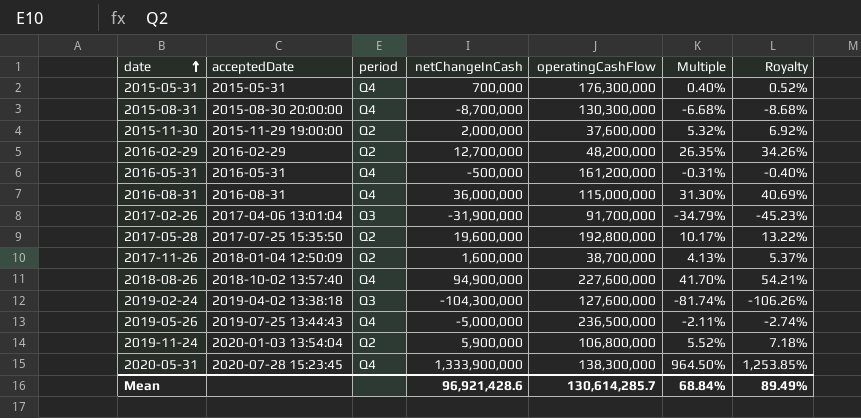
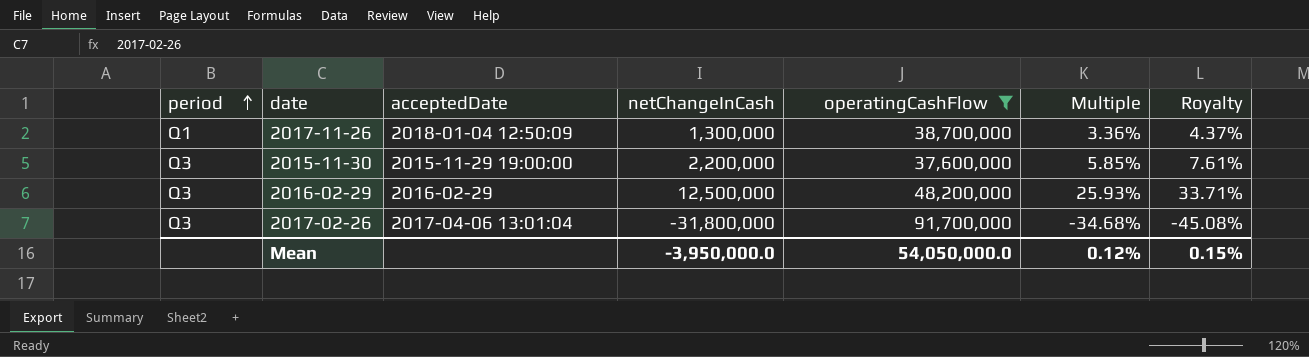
filter: none -> operatingCashFlow <= 91,700,000
row order: date ascending -> period ascending
column period | position: 3 -> 1
2017-11-26 | period: Q2 -> Q1
2017-11-26 | netChangeInCash: 1,600,000 -> 1,300,000
2017-11-26 | Multiple: 4.13% -> 3.36%
2017-11-26 | Royalty: 5.37% -> 4.37%
2015-11-30 | period: Q2 -> Q3
2015-11-30 | netChangeInCash: 2,000,000 -> 2,200,000
2015-11-30 | Multiple: 5.32% -> 5.85%
2015-11-30 | Royalty: 6.92% -> 7.61%
2016-02-29 | period: Q2 -> Q3
2016-02-29 | netChangeInCash: 12,700,000 -> 12,500,000
2016-02-29 | Multiple: 26.35% -> 25.93%
2016-02-29 | Royalty: 34.26% -> 33.71%
2017-02-26 | netChangeInCash: -31,900,000 -> -31,800,000
2017-02-26 | Multiple: -34.79% -> -34.68%
2017-02-26 | Royalty: -45.23% -> -45.08%
Mean | netChangeInCash: 96,921,428.6 -> -3,950,000.0
Mean | operatingCashFlow: 130,614,285.7 -> 54,050,000.0
Mean | Multiple: 68.84% -> 0.12%
Mean | Royalty: 89.49% -> 0.15%

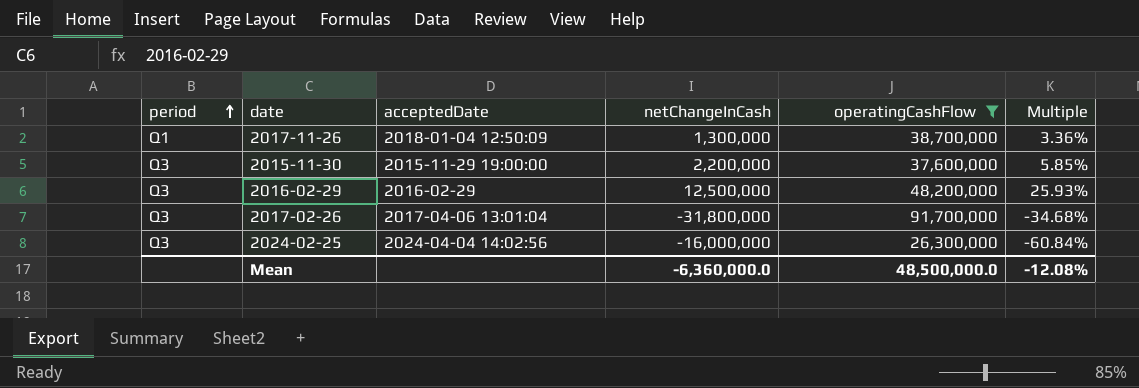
column Royalty | formula: [Multiple] * 1.3 -> none
row 2024-02-25: none -> Q3 | 2024-04-04 14:02:56 | -16,000,000 | 26,300,000 | -60.84%
Mean | netChangeInCash: -3,950,000.0 -> -6,360,000.0
Mean | operatingCashFlow: 54,050,000.0 -> 48,500,000.0
Mean | Multiple: 0.12% -> -12.08%

